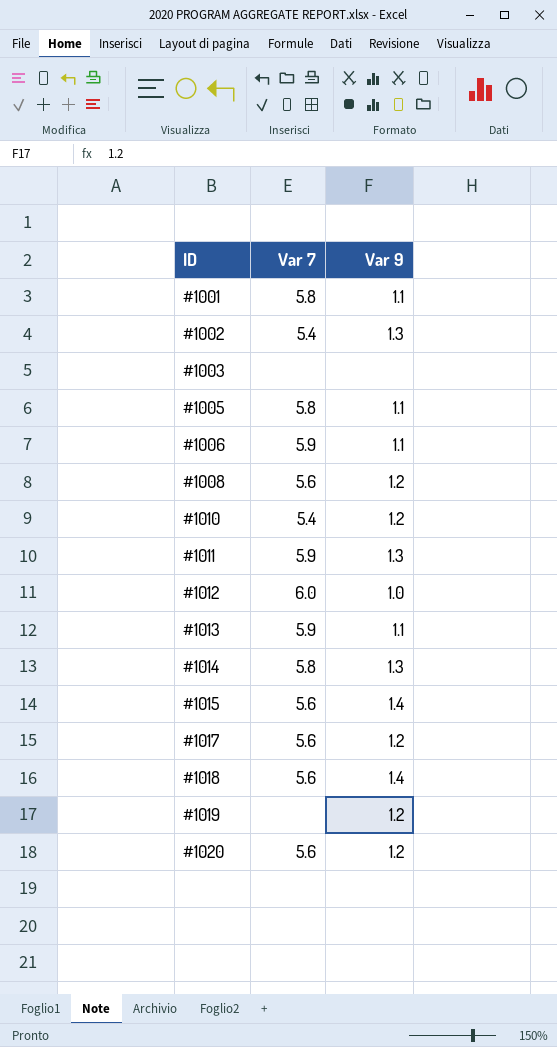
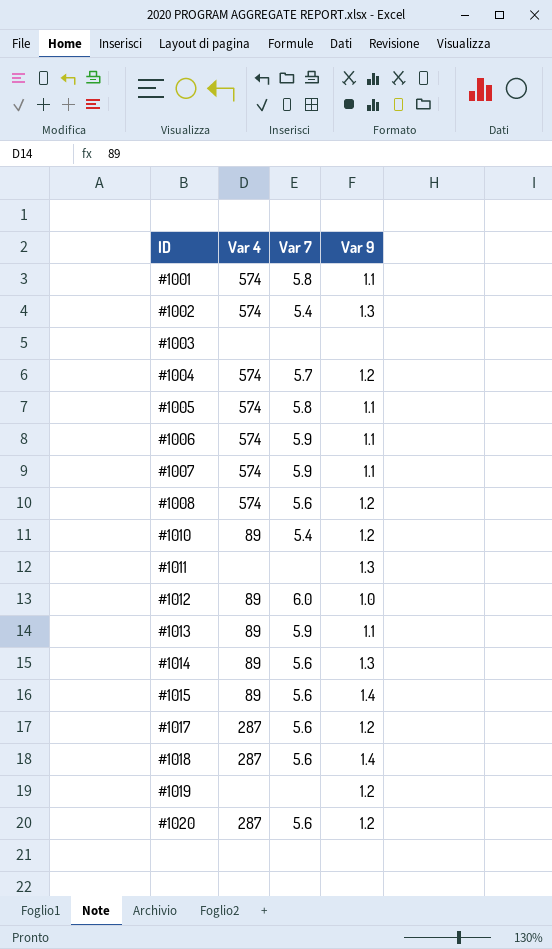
column Var 4 | position: none -> 2
row #1004: none -> 574 | 5.7 | 1.2
row #1007: none -> 574 | 5.9 | 1.1
#1011 | Var 7: 5.9 -> none
#1014 | Var 7: 5.8 -> 5.6

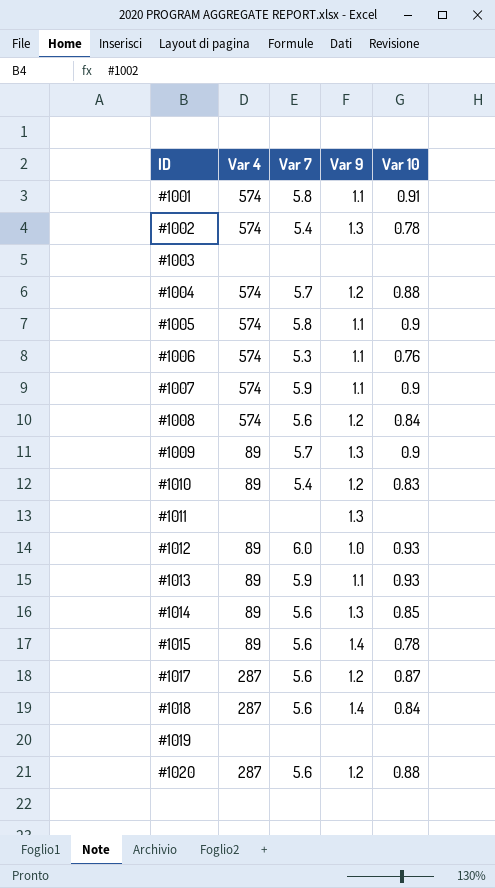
column Var 10 | position: none -> 5
#1006 | Var 7: 5.9 -> 5.3
row #1009: none -> 89 | 5.7 | 1.3 | 0.9
#1019 | Var 9: 1.2 -> none

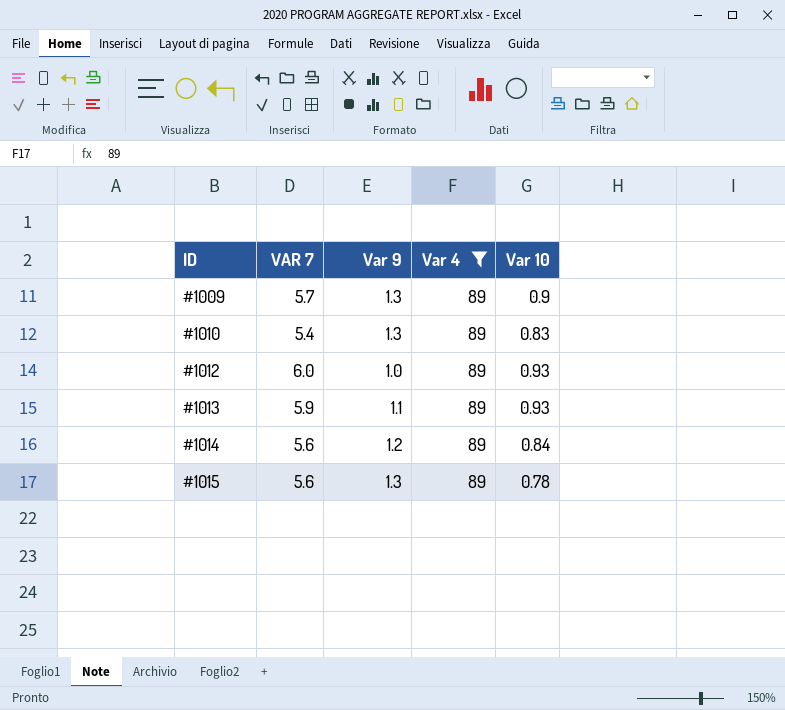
filter: none -> Var 4 = 89
column name: Var 7 -> VAR 7
column Var 4 | position: 2 -> 4
#1010 | Var 9: 1.2 -> 1.3
#1014 | Var 9: 1.3 -> 1.2
#1014 | Var 10: 0.85 -> 0.84
#1015 | Var 9: 1.4 -> 1.3

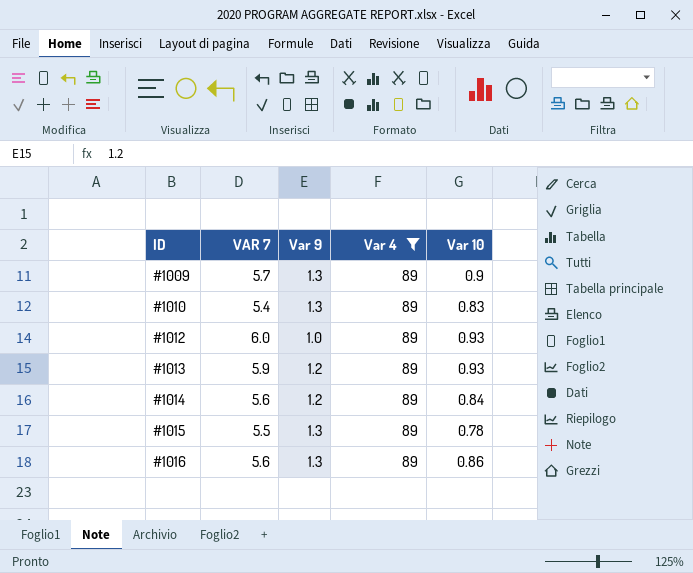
#1013 | Var 9: 1.1 -> 1.2
#1015 | VAR 7: 5.6 -> 5.5
row #1016: none -> 5.6 | 1.3 | 89 | 0.86

